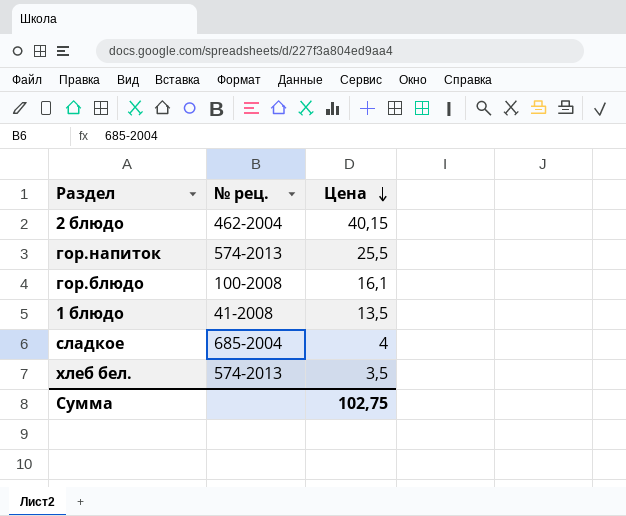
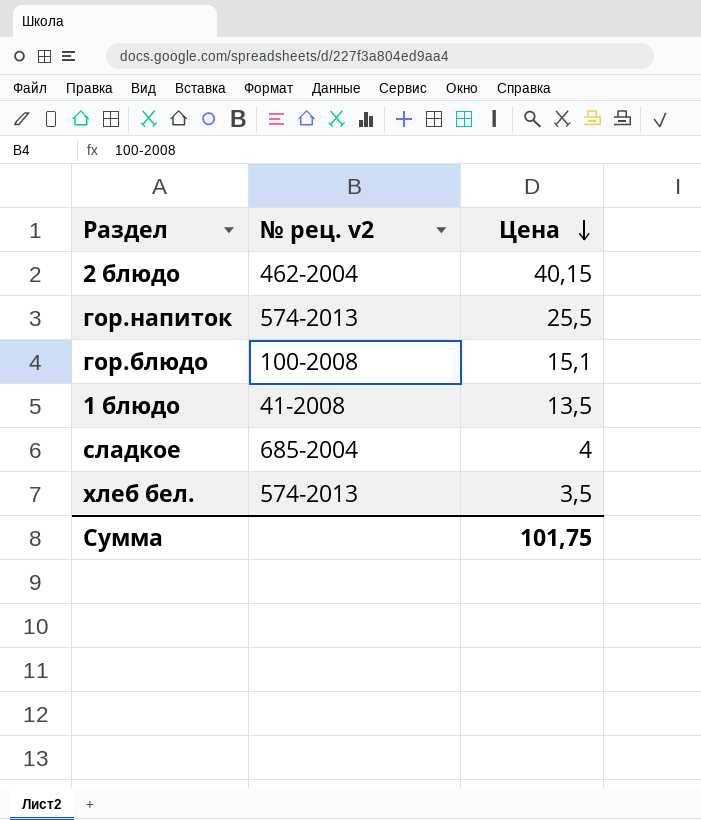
column name: № рец. -> № рец. v2
гор.блюдо | Цена: 16,1 -> 15,1
Сумма | Цена: 102,75 -> 101,75

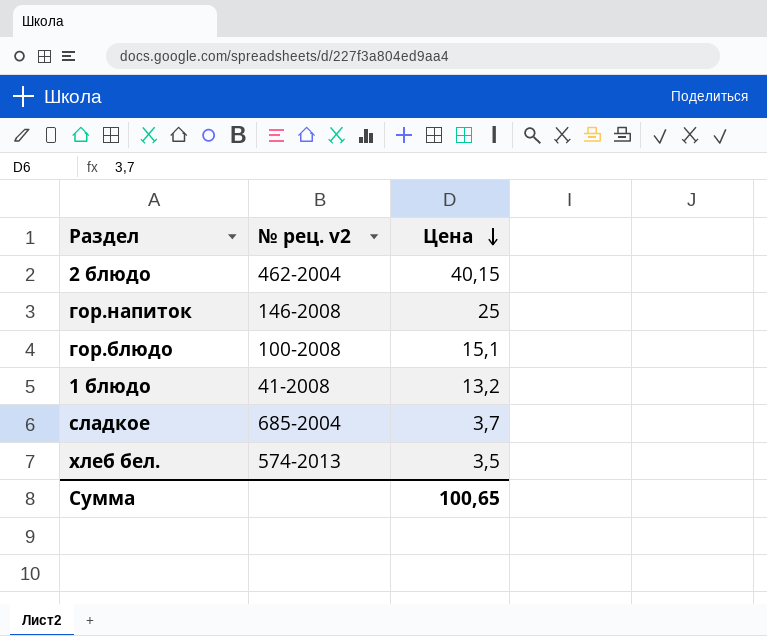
гор.напиток | № рец. v2: 574-2013 -> 146-2008
гор.напиток | Цена: 25,5 -> 25
1 блюдо | Цена: 13,5 -> 13,2
сладкое | Цена: 4 -> 3,7
Сумма | Цена: 101,75 -> 100,65

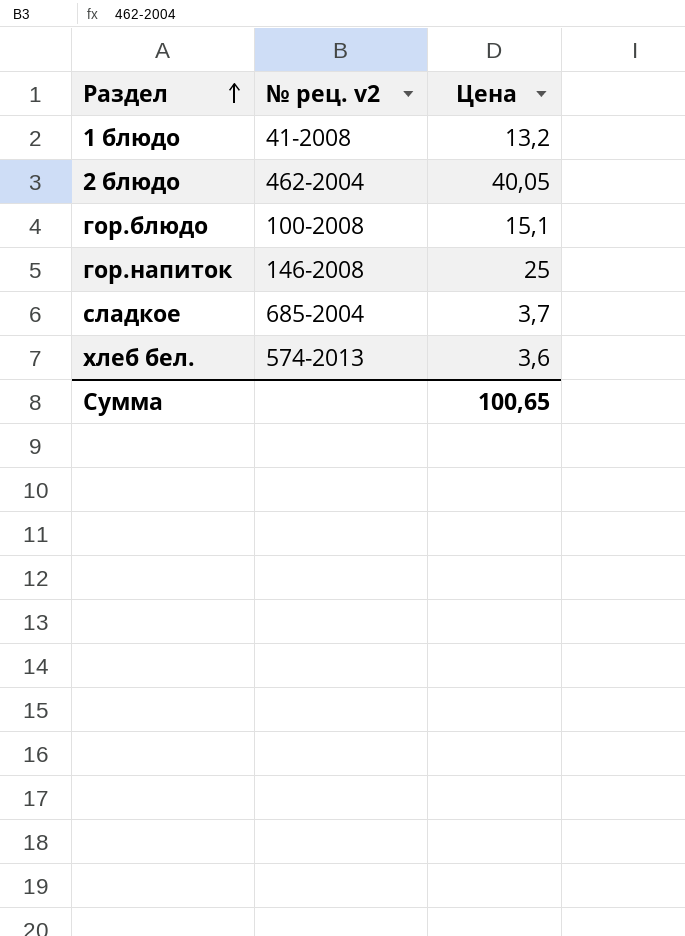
row order: Цена descending -> Раздел ascending
2 блюдо | Цена: 40,15 -> 40,05
хлеб бел. | Цена: 3,5 -> 3,6

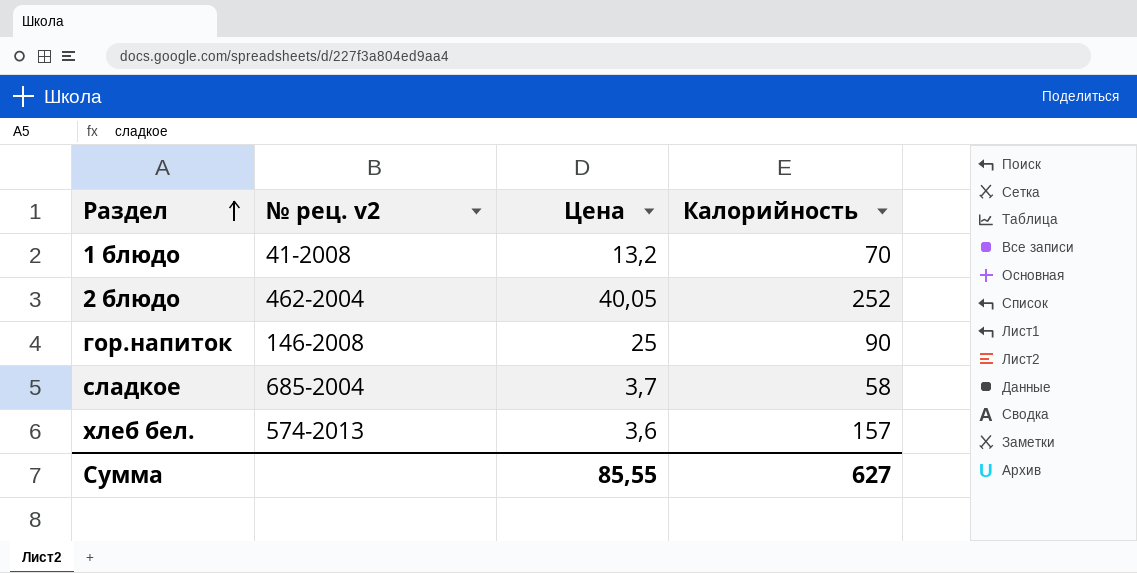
column Калорийность | position: none -> 4
row гор.блюдо: 100-2008 | 15,1 -> none
Сумма | Цена: 100,65 -> 85,55

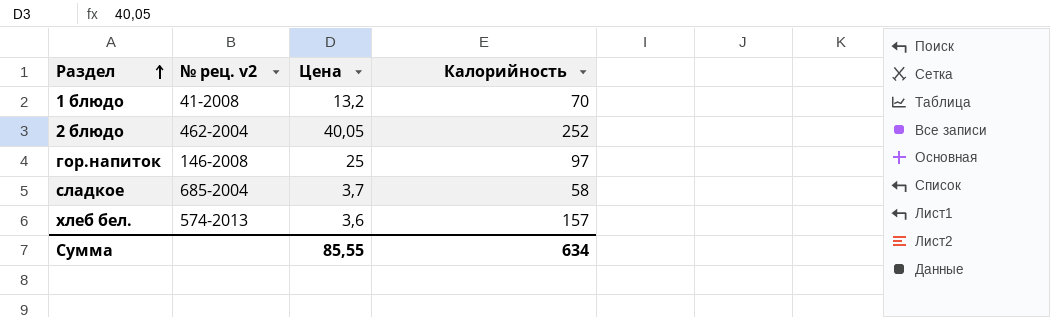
гор.напиток | Калорийность: 90 -> 97
Сумма | Калорийность: 627 -> 634

